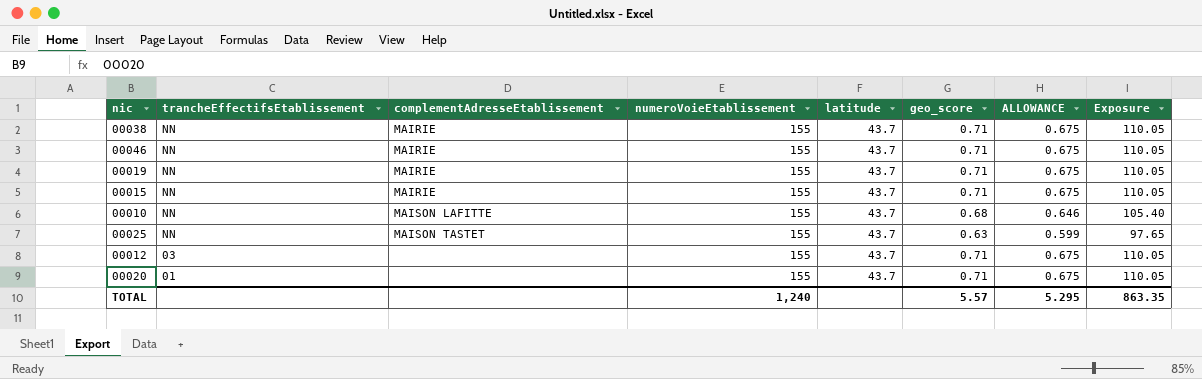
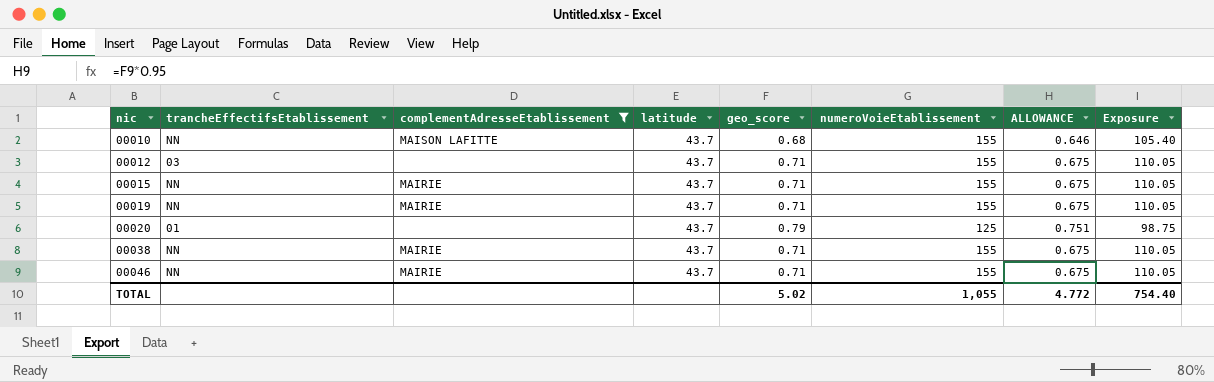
filter: none -> complementAdresseEtablissement != MAISON TASTET
row order: trancheEffectifsEtablissement descending -> nic ascending
column numeroVoieEtablissement | position: 4 -> 6
00020 | geo_score: 0.71 -> 0.79
00020 | numeroVoieEtablissement: 155 -> 125
00020 | ALLOWANCE: 0.675 -> 0.751
00020 | Exposure: 110.05 -> 98.75
TOTAL | geo_score: 5.57 -> 5.02
TOTAL | numeroVoieEtablissement: 1,240 -> 1,055
TOTAL | ALLOWANCE: 5.295 -> 4.772
TOTAL | Exposure: 863.35 -> 754.40

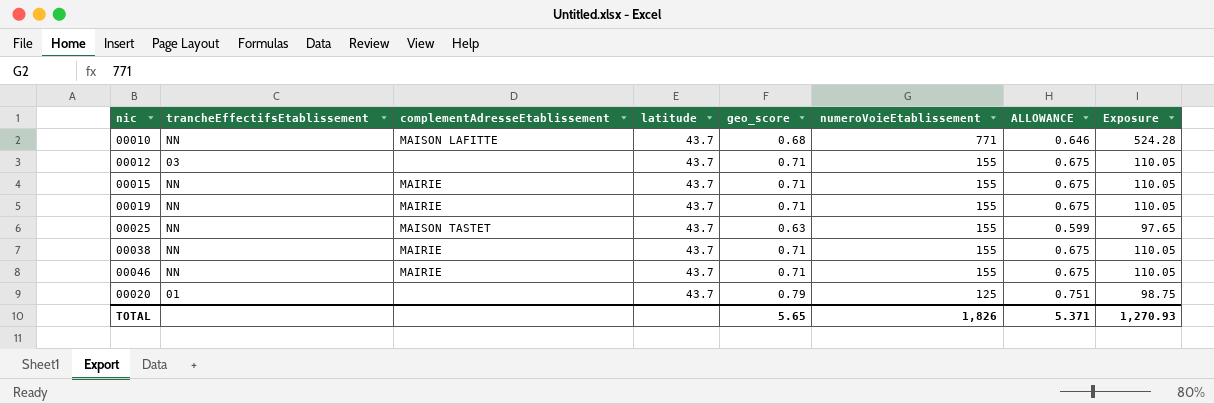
filter: complementAdresseEtablissement != MAISON TASTET -> none
row order: nic ascending -> numeroVoieEtablissement descending
00010 | numeroVoieEtablissement: 155 -> 771
00010 | Exposure: 105.40 -> 524.28
TOTAL | geo_score: 5.02 -> 5.65
TOTAL | numeroVoieEtablissement: 1,055 -> 1,826
TOTAL | ALLOWANCE: 4.772 -> 5.371
TOTAL | Exposure: 754.40 -> 1,270.93

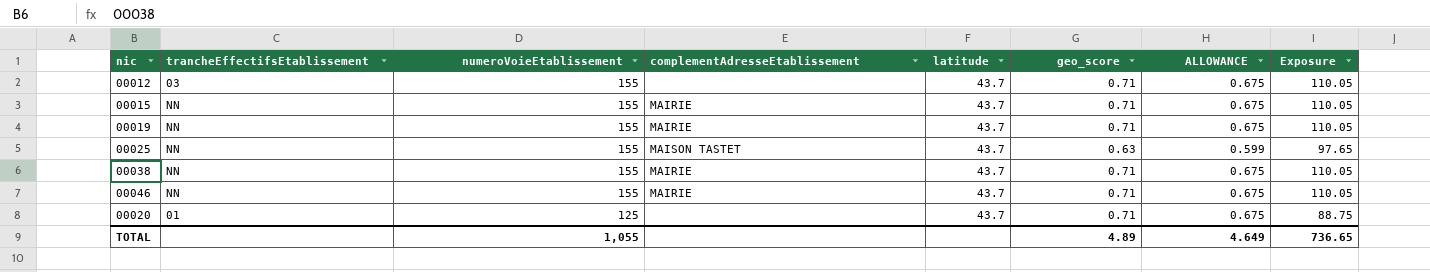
column numeroVoieEtablissement | position: 6 -> 3
row 00010: NN | MAISON LAFITTE | 43.7 | 0.68 | 771 | 0.646 | 524.28 -> none
00020 | geo_score: 0.79 -> 0.71
00020 | ALLOWANCE: 0.751 -> 0.675
00020 | Exposure: 98.75 -> 88.75
TOTAL | numeroVoieEtablissement: 1,826 -> 1,055
TOTAL | geo_score: 5.65 -> 4.89
TOTAL | ALLOWANCE: 5.371 -> 4.649
TOTAL | Exposure: 1,270.93 -> 736.65

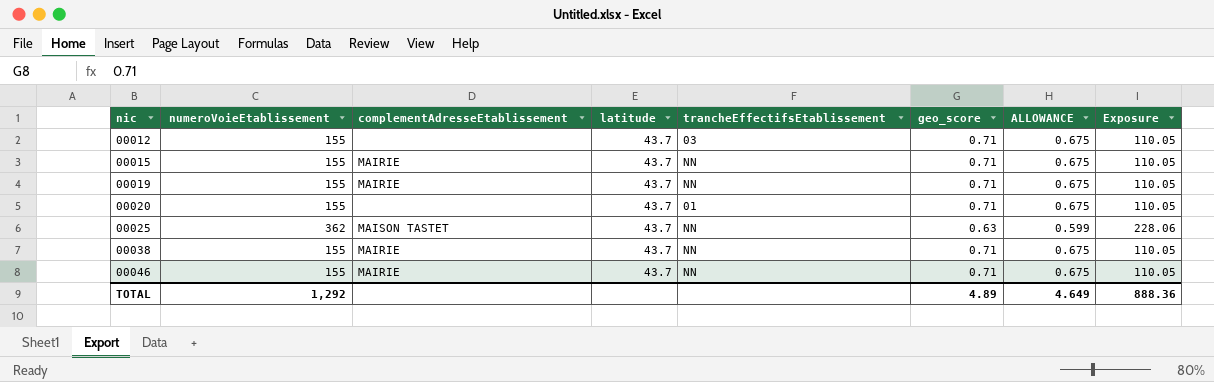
row order: numeroVoieEtablissement descending -> nic ascending
column trancheEffectifsEtablissement | position: 2 -> 5
00020 | numeroVoieEtablissement: 125 -> 155
00020 | Exposure: 88.75 -> 110.05
00025 | numeroVoieEtablissement: 155 -> 362
00025 | Exposure: 97.65 -> 228.06
TOTAL | numeroVoieEtablissement: 1,055 -> 1,292
TOTAL | Exposure: 736.65 -> 888.36

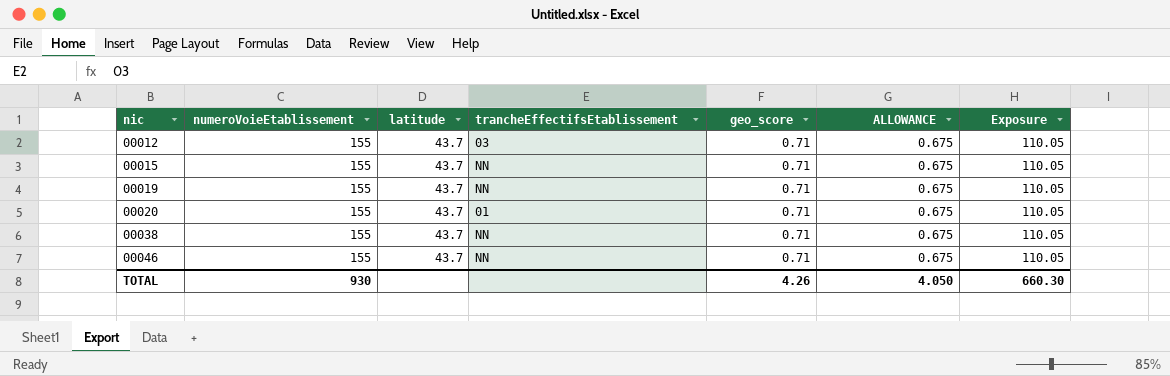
column complementAdresseEtablissement | position: 3 -> none
row 00025: 362 | MAISON TASTET | 43.7 | NN | 0.63 | 0.599 | 228.06 -> none
TOTAL | numeroVoieEtablissement: 1,292 -> 930
TOTAL | geo_score: 4.89 -> 4.26
TOTAL | ALLOWANCE: 4.649 -> 4.050
TOTAL | Exposure: 888.36 -> 660.30

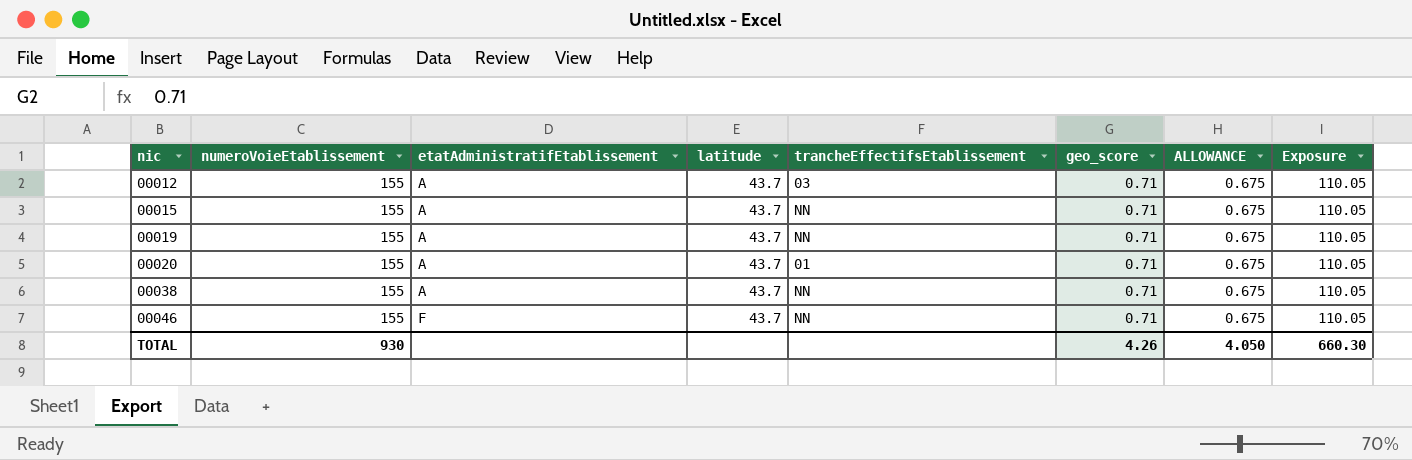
column etatAdministratifEtablissement | position: none -> 3

